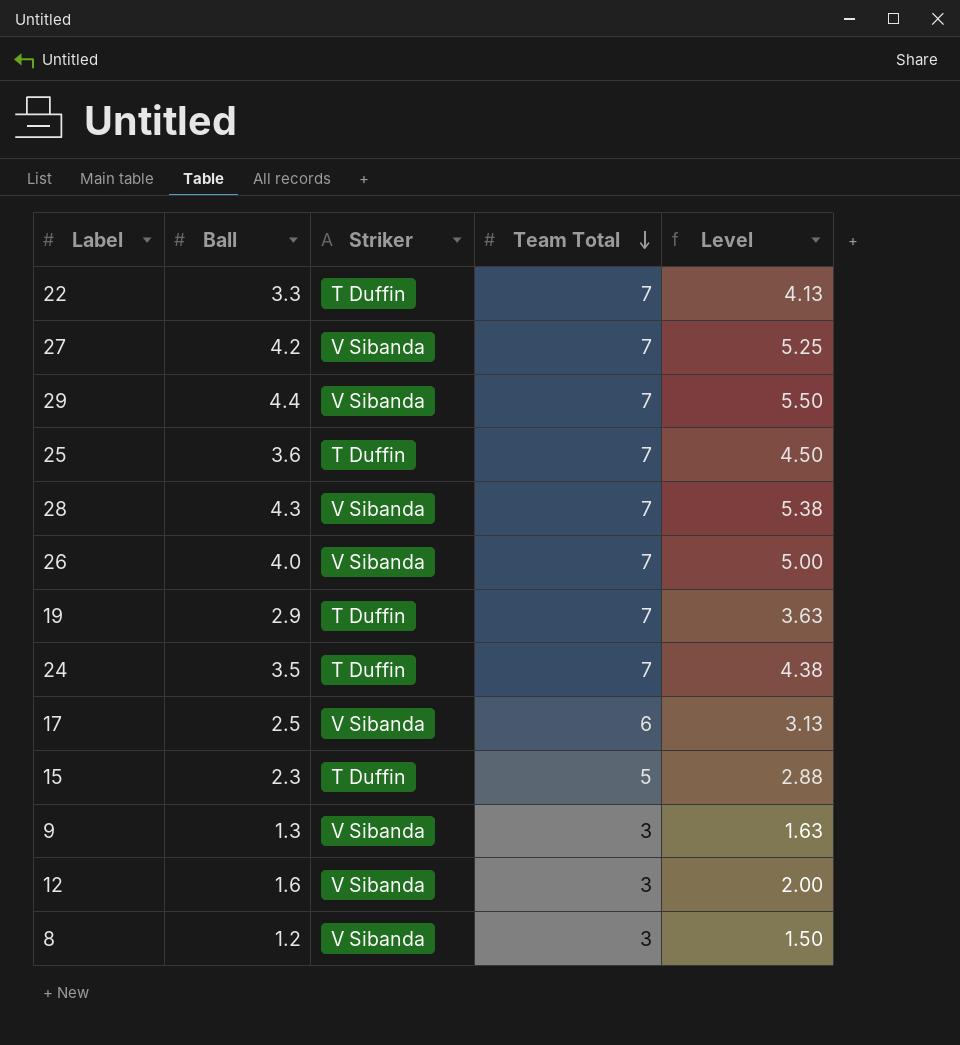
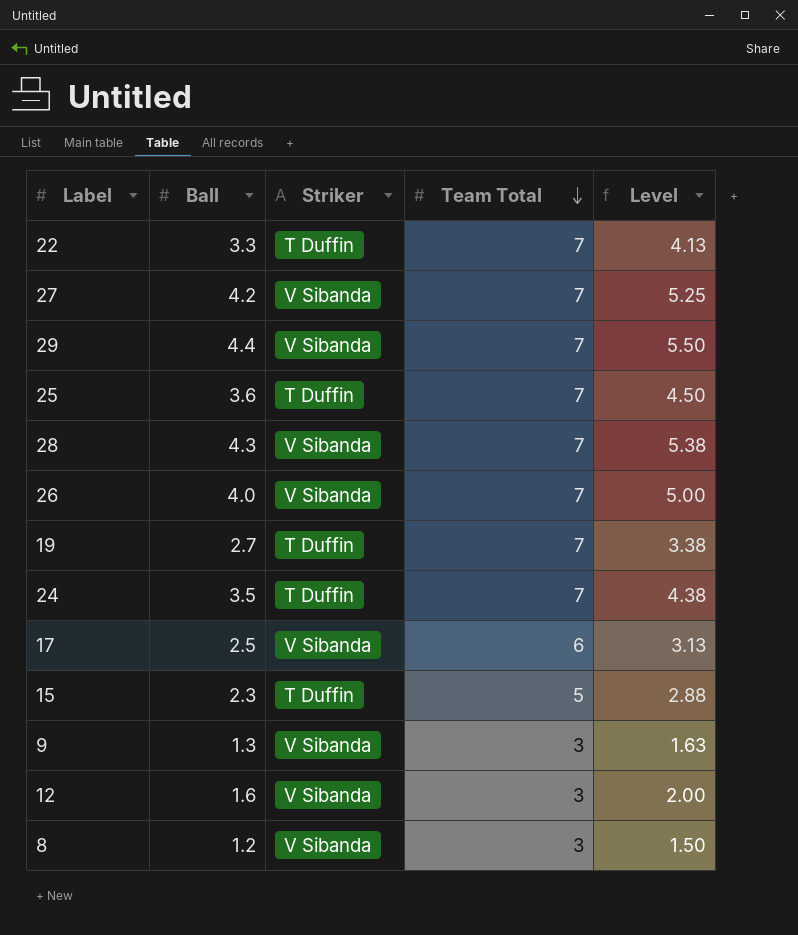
19 | Ball: 2.9 -> 2.7
19 | Level: 3.63 -> 3.38

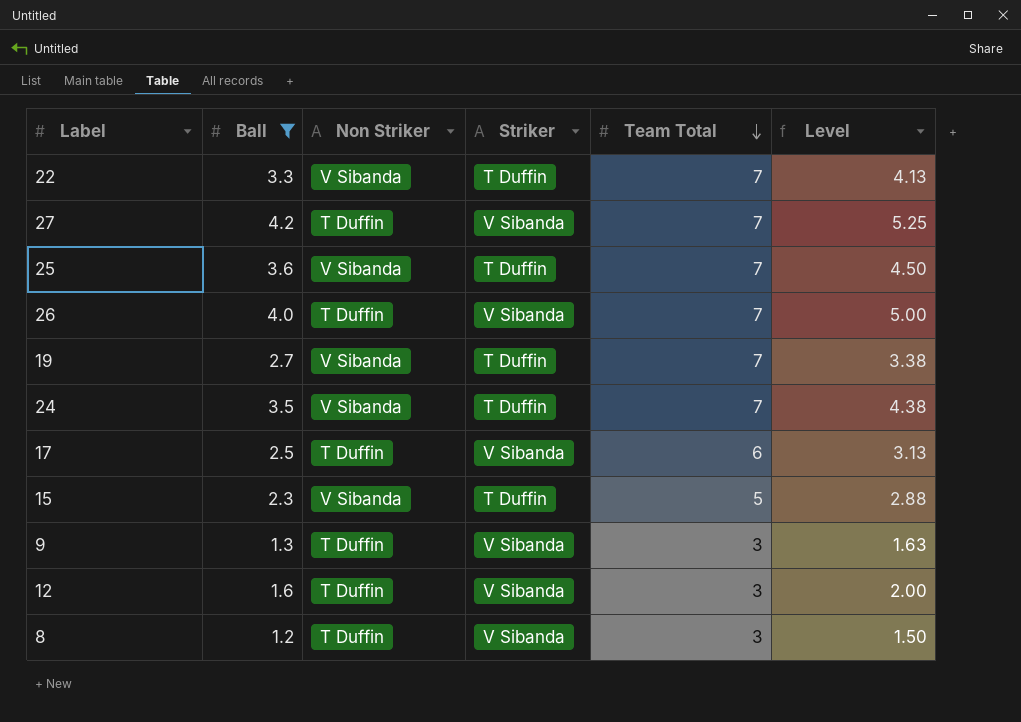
filter: none -> Ball <= 4.2
column Non Striker | position: none -> 3

